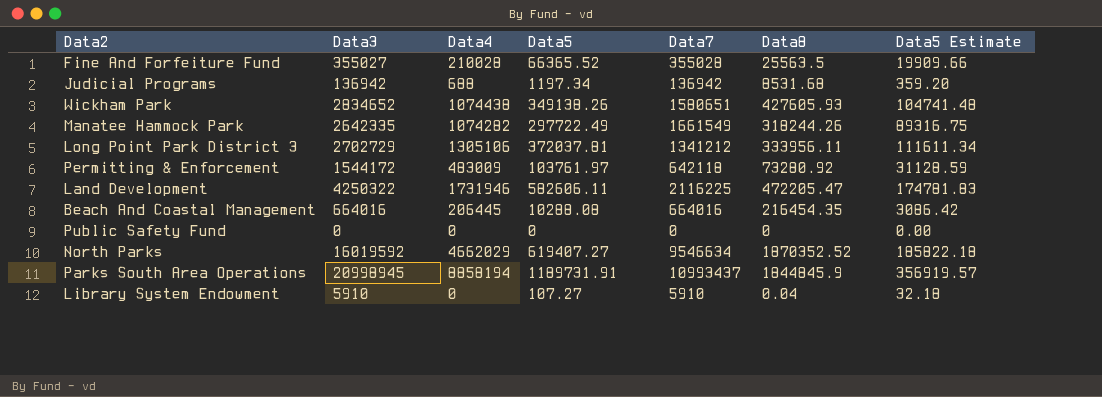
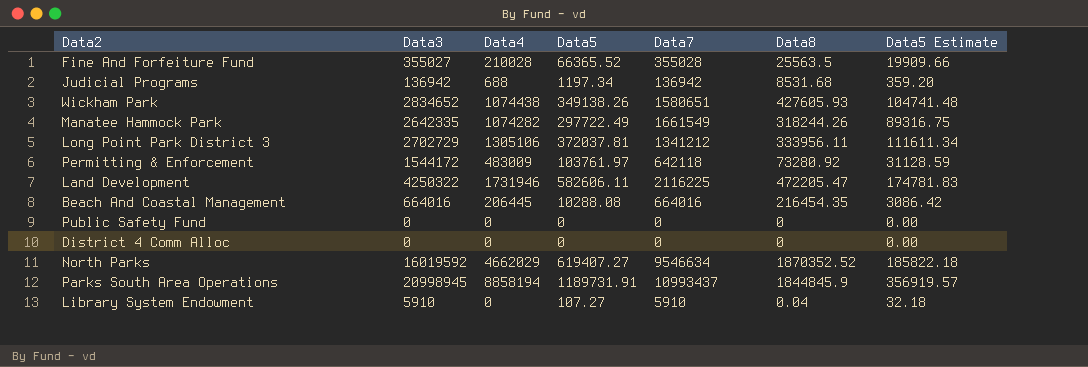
row District 4 Comm Alloc: none -> 0 | 0 | 0 | 0 | 0 | 0.00

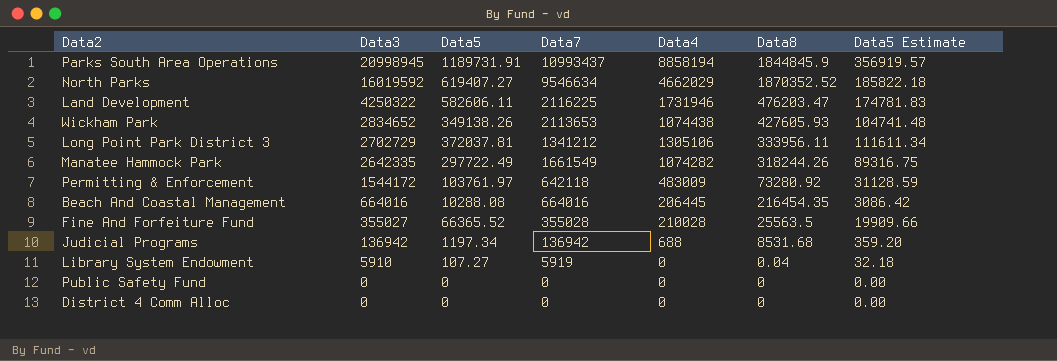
row order: none -> Data3 descending
column Data4 | position: 3 -> 5
Land Development | Data8: 472205.47 -> 476203.47
Wickham Park | Data7: 1580651 -> 2113653
Library System Endowment | Data7: 5910 -> 5919

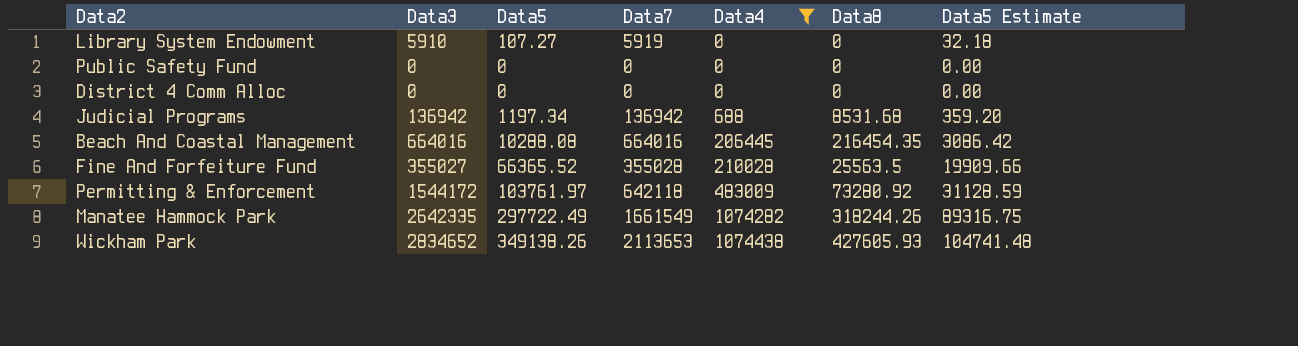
filter: none -> Data4 <= 1074438
row order: Data3 descending -> Data4 ascending
Library System Endowment | Data8: 0.04 -> 0

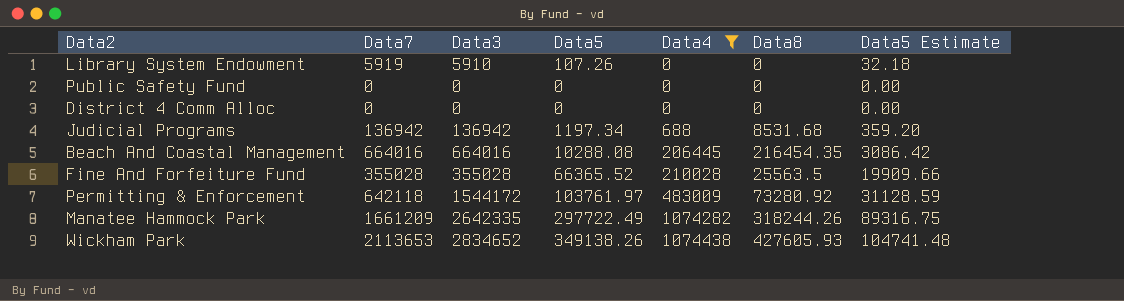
column Data7 | position: 4 -> 2
Library System Endowment | Data5: 107.27 -> 107.26
Fine And Forfeiture Fund | Data3: 355027 -> 355028
Manatee Hammock Park | Data7: 1661549 -> 1661209

